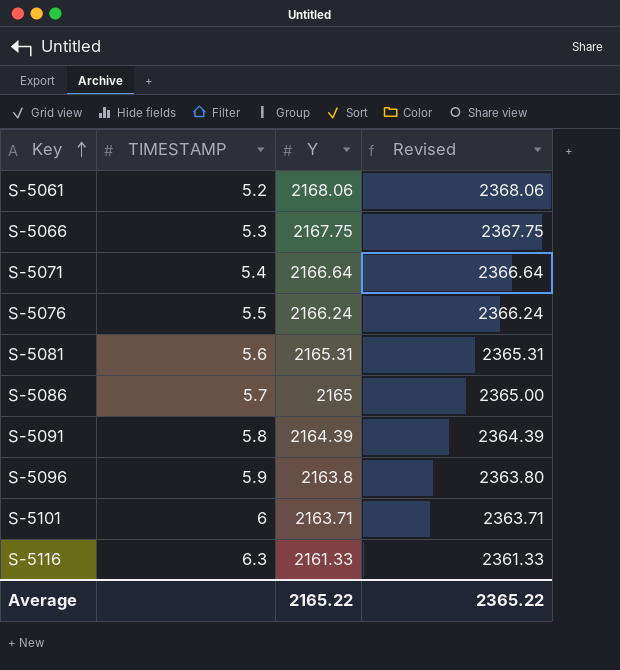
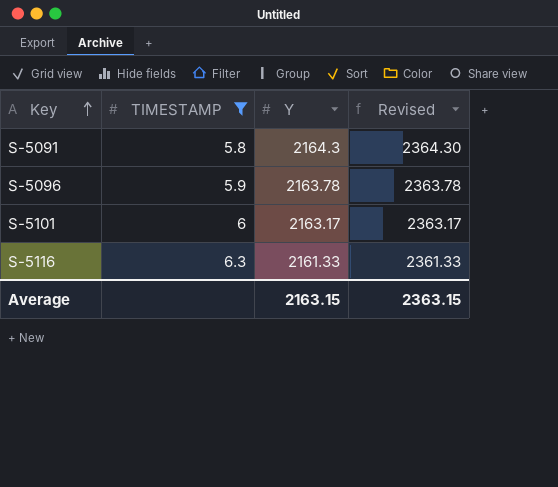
filter: none -> TIMESTAMP >= 5.8
S-5091 | Y: 2164.39 -> 2164.3
S-5091 | Revised: 2364.39 -> 2364.30
S-5096 | Y: 2163.8 -> 2163.78
S-5096 | Revised: 2363.80 -> 2363.78
S-5101 | Y: 2163.71 -> 2163.17
S-5101 | Revised: 2363.71 -> 2363.17
Average | Y: 2165.22 -> 2163.15
Average | Revised: 2365.22 -> 2363.15

